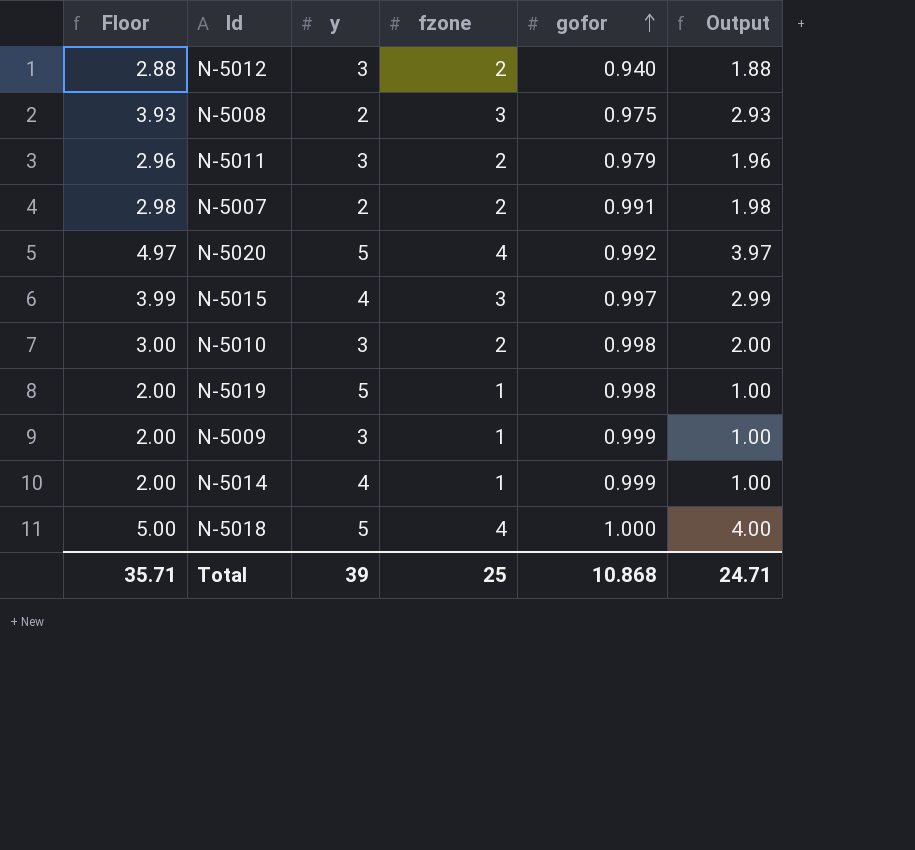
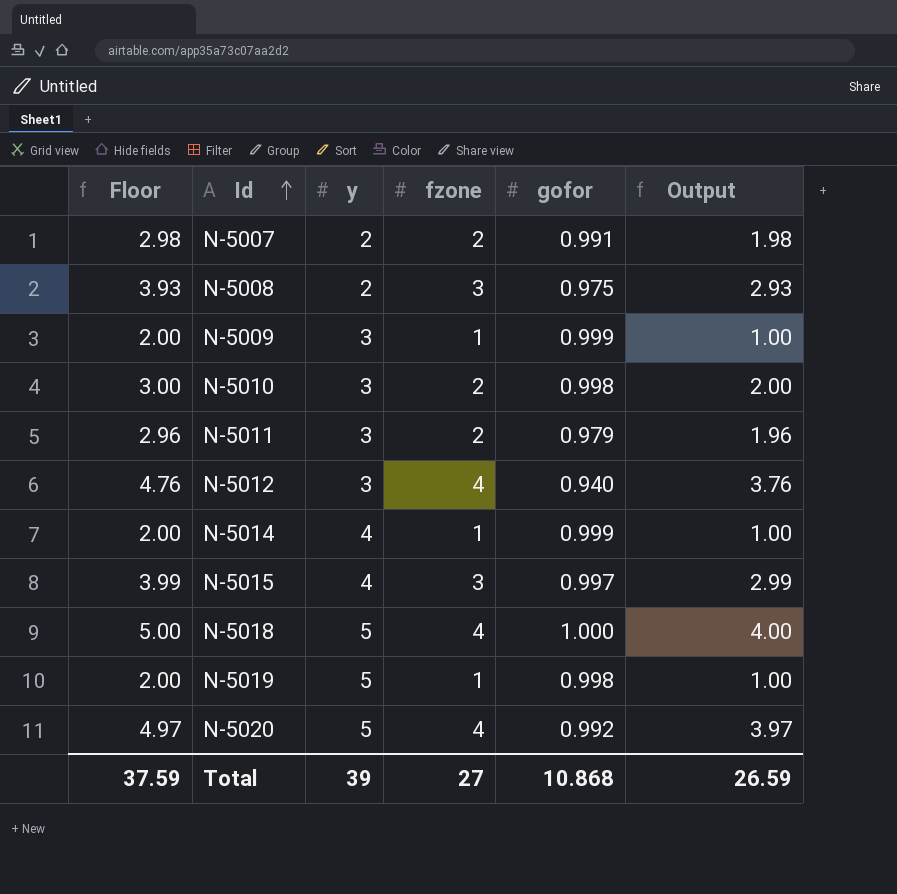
row order: gofor ascending -> Id ascending
N-5012 | Floor: 2.88 -> 4.76
N-5012 | fzone: 2 -> 4
N-5012 | Output: 1.88 -> 3.76
Total | Floor: 35.71 -> 37.59
Total | fzone: 25 -> 27
Total | Output: 24.71 -> 26.59

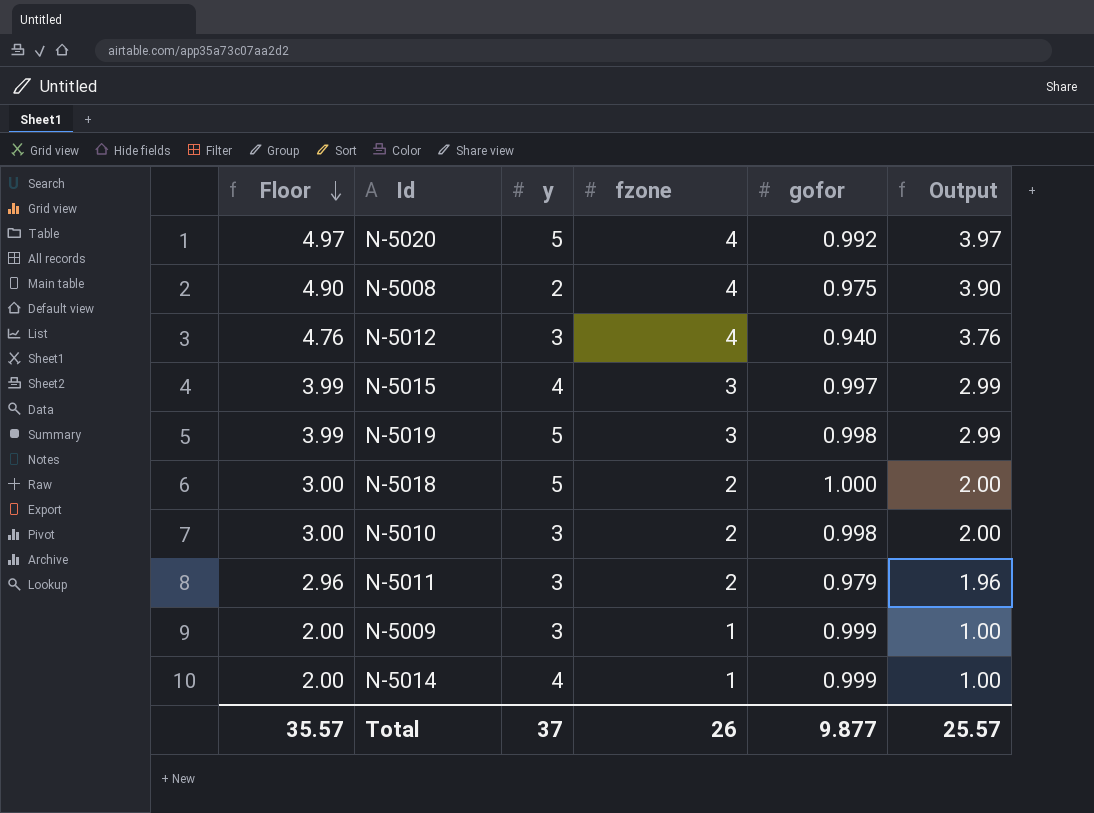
row order: Id ascending -> Floor descending
row N-5007: 2.98 | 2 | 2 | 0.991 | 1.98 -> none
N-5008 | Floor: 3.93 -> 4.90
N-5008 | fzone: 3 -> 4
N-5008 | Output: 2.93 -> 3.90
N-5019 | Floor: 2.00 -> 3.99
N-5019 | fzone: 1 -> 3
N-5019 | Output: 1.00 -> 2.99
N-5018 | Floor: 5.00 -> 3.00
N-5018 | fzone: 4 -> 2
N-5018 | Output: 4.00 -> 2.00
Total | Floor: 37.59 -> 35.57
Total | y: 39 -> 37
Total | fzone: 27 -> 26
Total | gofor: 10.868 -> 9.877
Total | Output: 26.59 -> 25.57

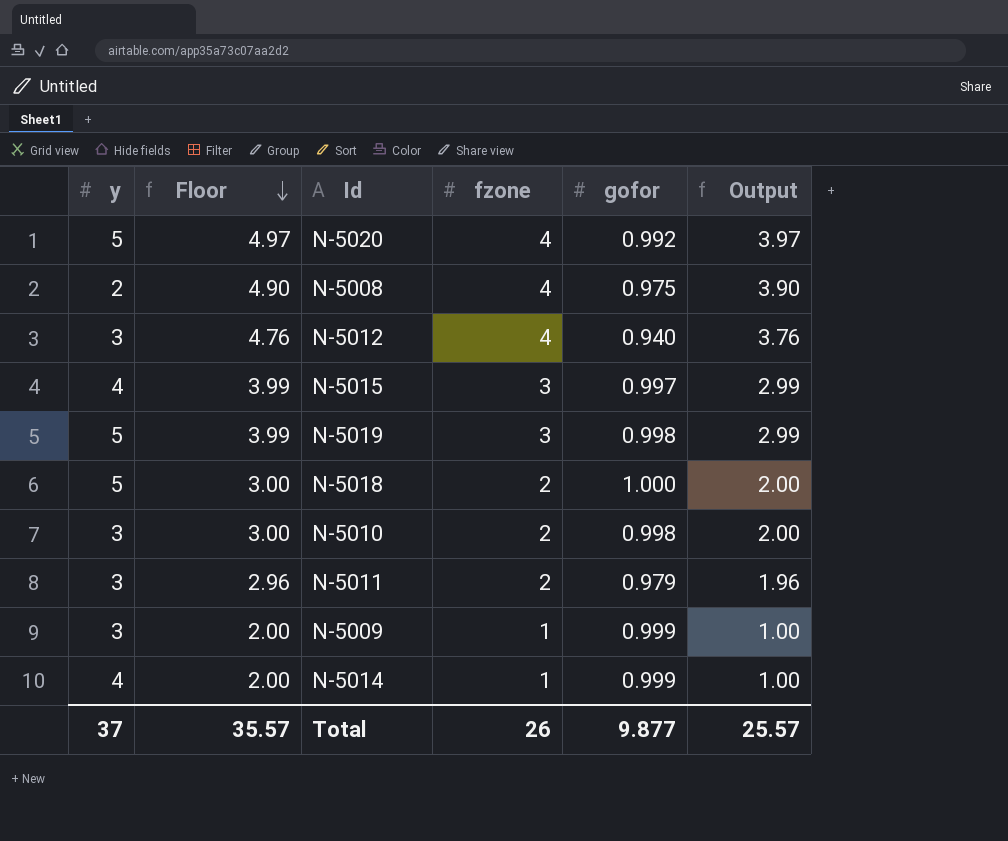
column y | position: 3 -> 1

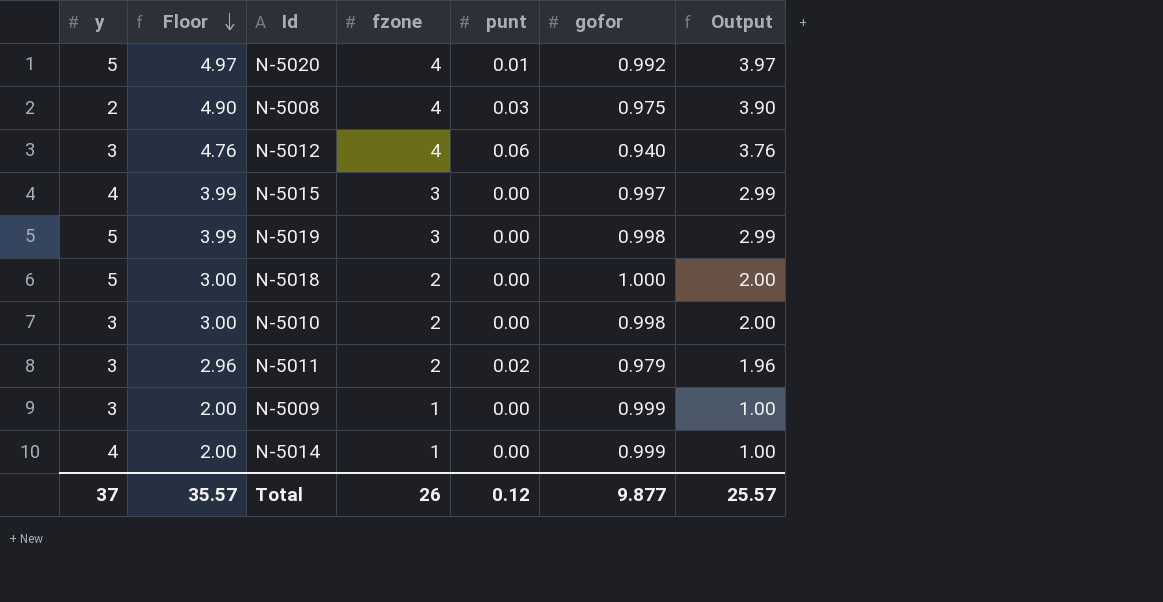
column punt | position: none -> 5

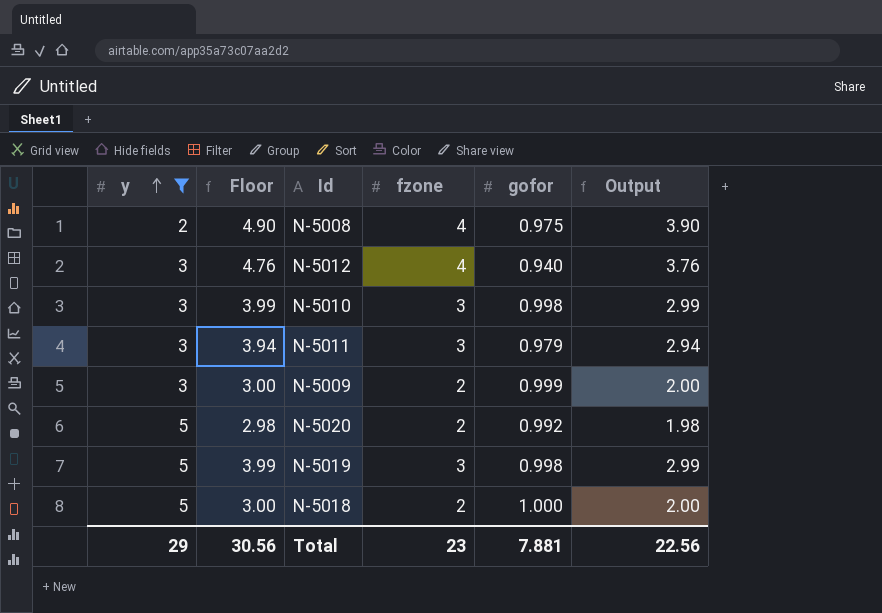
filter: none -> y != 4
row order: Floor descending -> y ascending
column punt | position: 5 -> none
N-5010 | Floor: 3.00 -> 3.99
N-5010 | fzone: 2 -> 3
N-5010 | Output: 2.00 -> 2.99
N-5011 | Floor: 2.96 -> 3.94
N-5011 | fzone: 2 -> 3
N-5011 | Output: 1.96 -> 2.94
N-5009 | Floor: 2.00 -> 3.00
N-5009 | fzone: 1 -> 2
N-5009 | Output: 1.00 -> 2.00
N-5020 | Floor: 4.97 -> 2.98
N-5020 | fzone: 4 -> 2
N-5020 | Output: 3.97 -> 1.98
Total | y: 37 -> 29
Total | Floor: 35.57 -> 30.56
Total | fzone: 26 -> 23
Total | gofor: 9.877 -> 7.881
Total | Output: 25.57 -> 22.56

